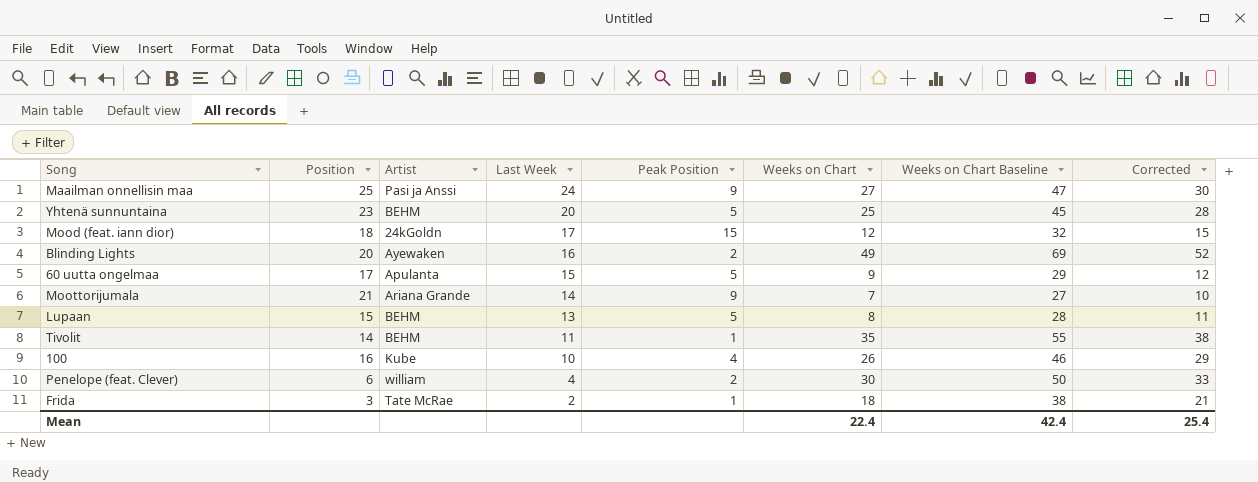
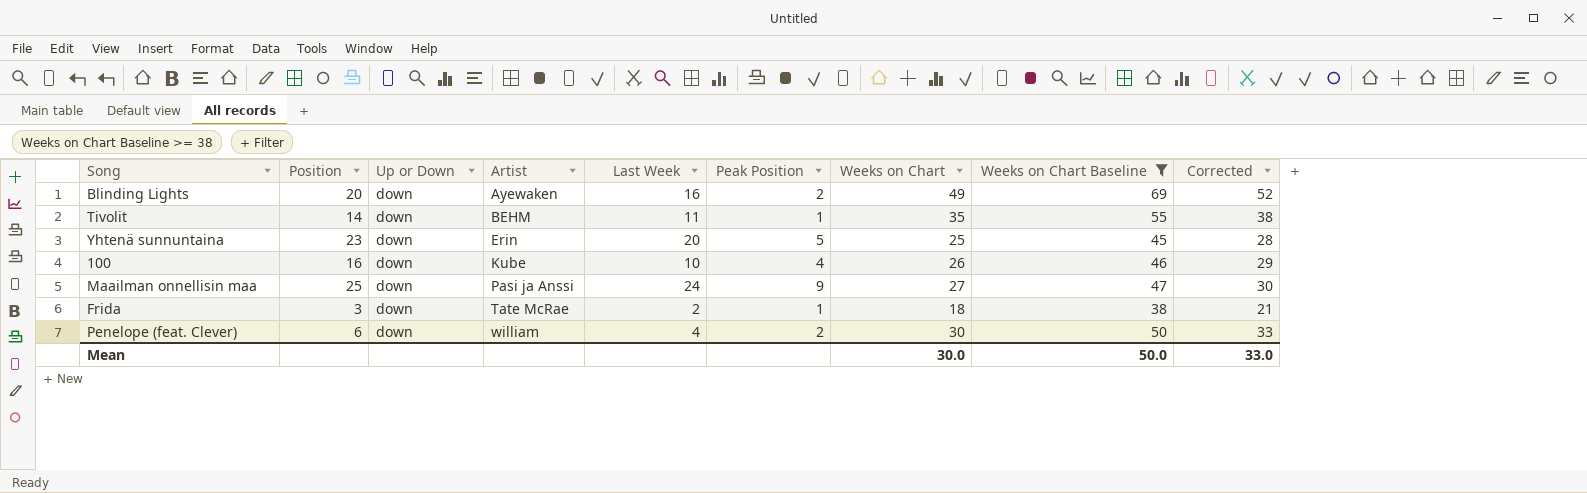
filter: none -> Weeks on Chart Baseline >= 38
row order: Last Week descending -> Artist ascending
column Up or Down | position: none -> 3
Yhtenä sunnuntaina | Artist: BEHM -> Erin
Mean | Weeks on Chart: 22.4 -> 30.0
Mean | Weeks on Chart Baseline: 42.4 -> 50.0
Mean | Corrected: 25.4 -> 33.0

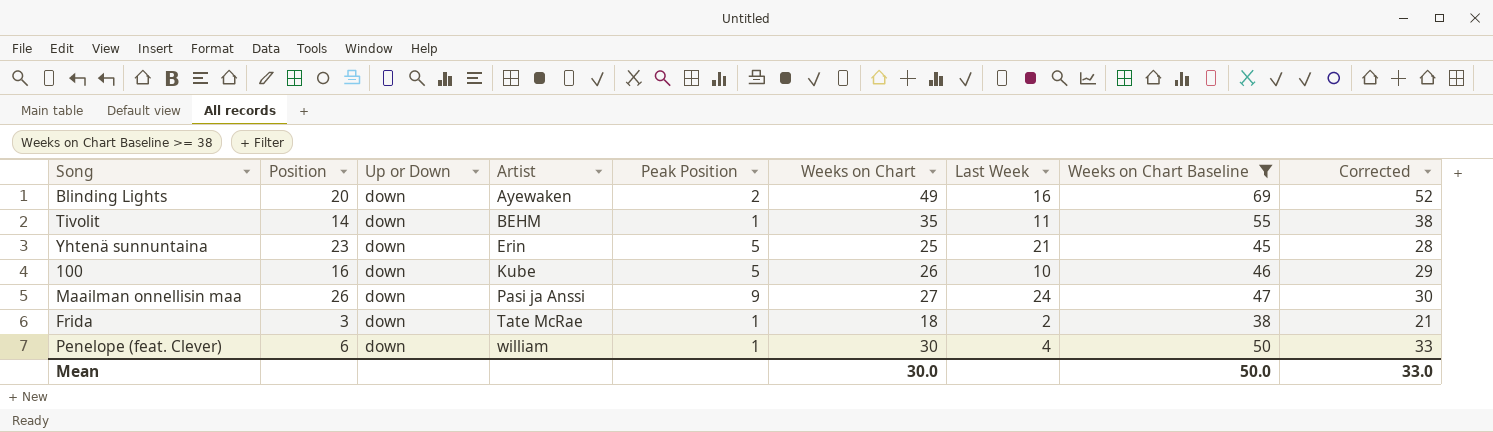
column Last Week | position: 5 -> 7
Yhtenä sunnuntaina | Last Week: 20 -> 21
100 | Peak Position: 4 -> 5
Maailman onnellisin maa | Position: 25 -> 26
Penelope (feat. Clever) | Peak Position: 2 -> 1

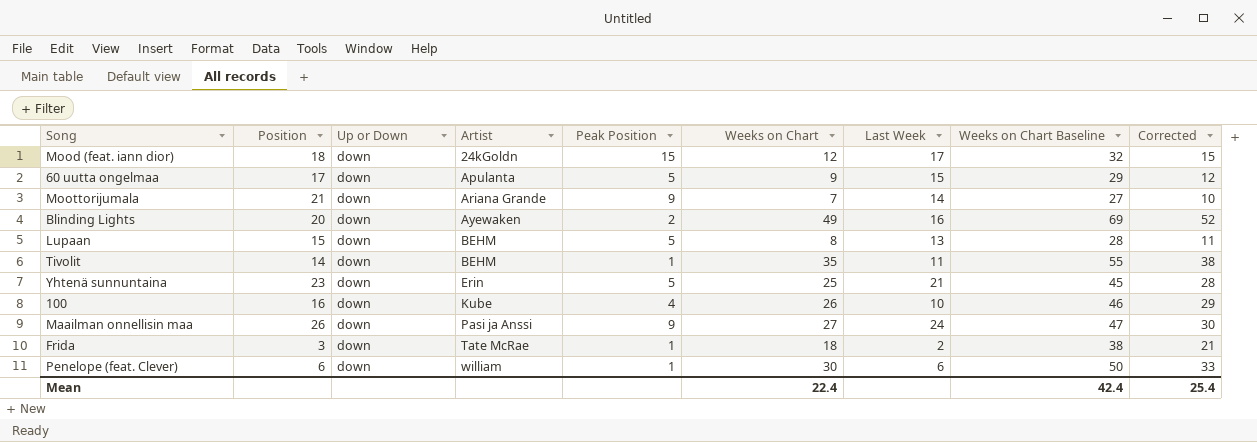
filter: Weeks on Chart Baseline >= 38 -> none
100 | Peak Position: 5 -> 4
Penelope (feat. Clever) | Last Week: 4 -> 6
Mean | Weeks on Chart: 30.0 -> 22.4
Mean | Weeks on Chart Baseline: 50.0 -> 42.4
Mean | Corrected: 33.0 -> 25.4

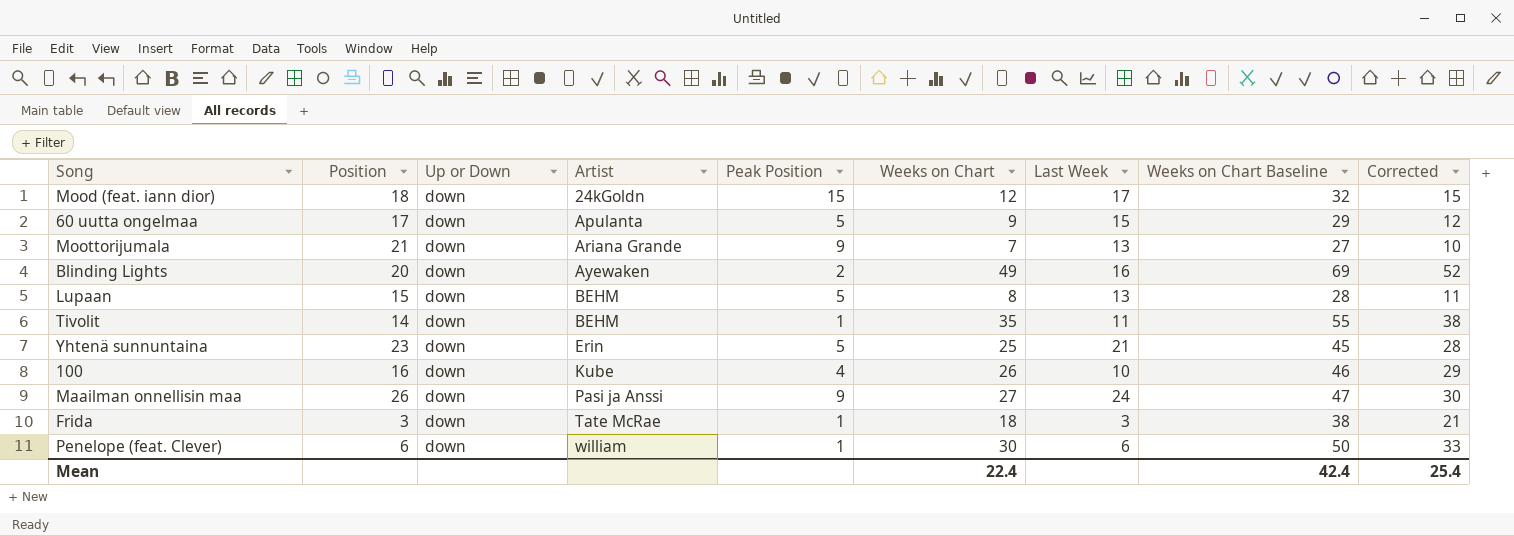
Moottorijumala | Last Week: 14 -> 13
Frida | Last Week: 2 -> 3

